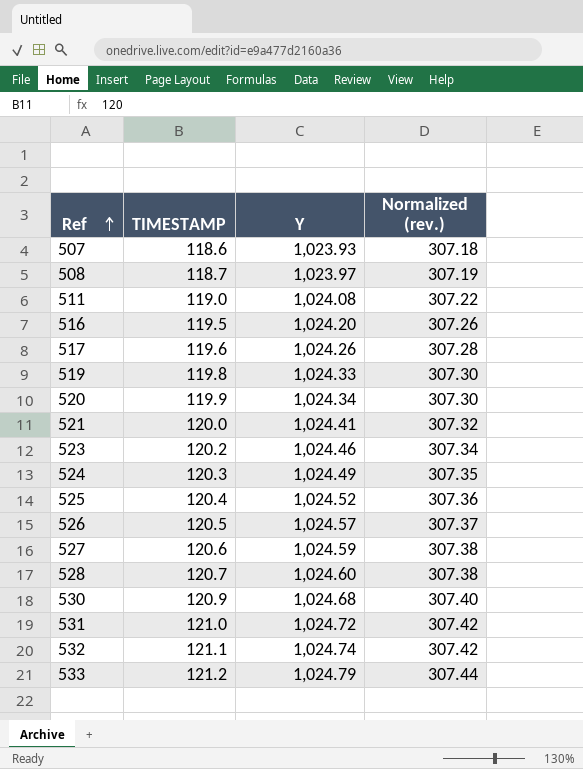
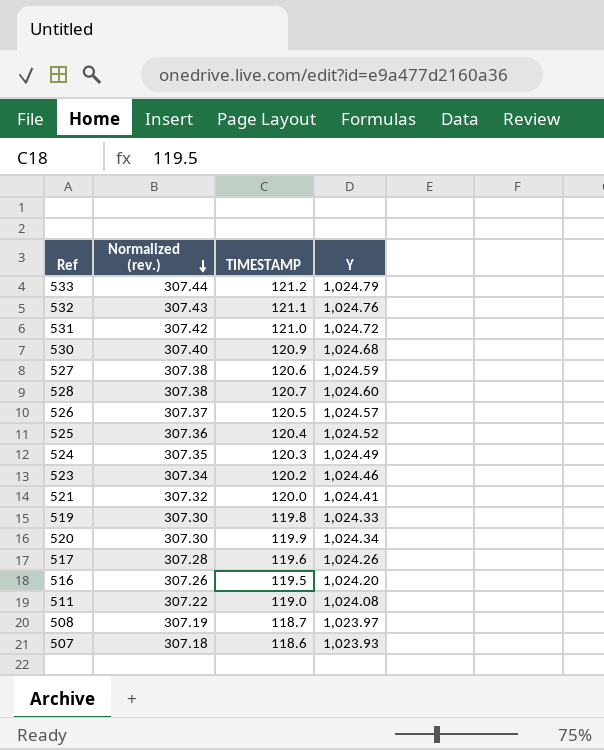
row order: Ref ascending -> Normalized (rev.) descending
column Normalized (rev.) | position: 4 -> 2
532 | Normalized (rev.): 307.42 -> 307.43
532 | Y: 1,024.74 -> 1,024.76

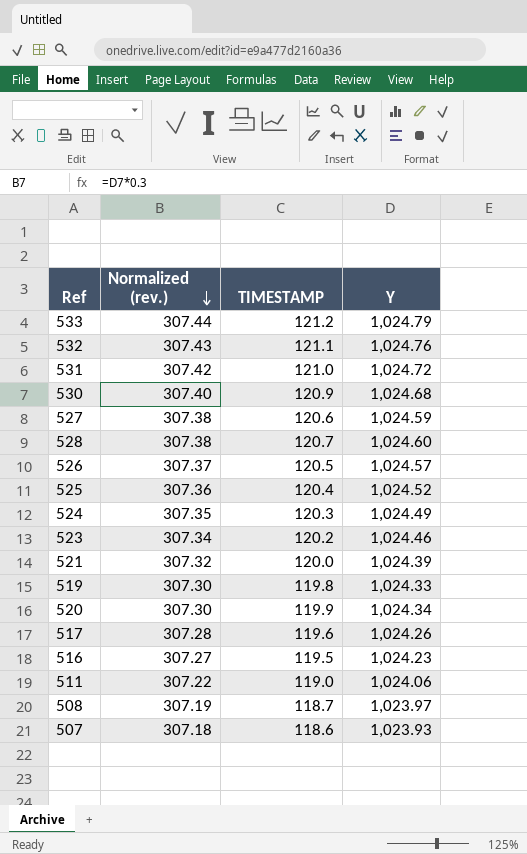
521 | Y: 1,024.41 -> 1,024.39
516 | Normalized (rev.): 307.26 -> 307.27
516 | Y: 1,024.20 -> 1,024.23
511 | Y: 1,024.08 -> 1,024.06

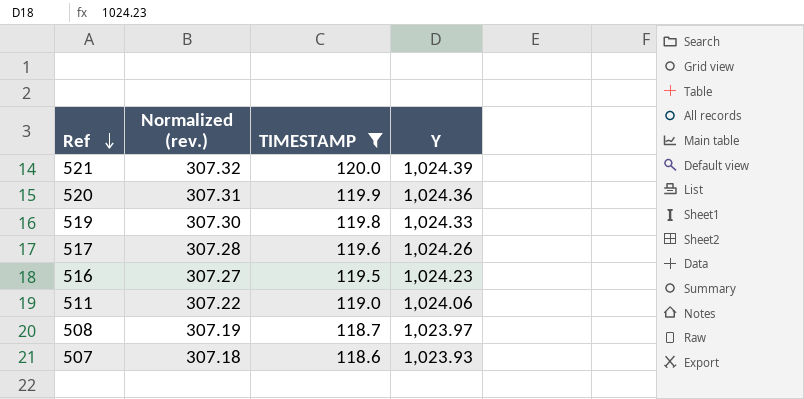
filter: none -> TIMESTAMP <= 120.0
row order: Normalized (rev.) descending -> Ref descending
520 | Normalized (rev.): 307.30 -> 307.31
520 | Y: 1,024.34 -> 1,024.36

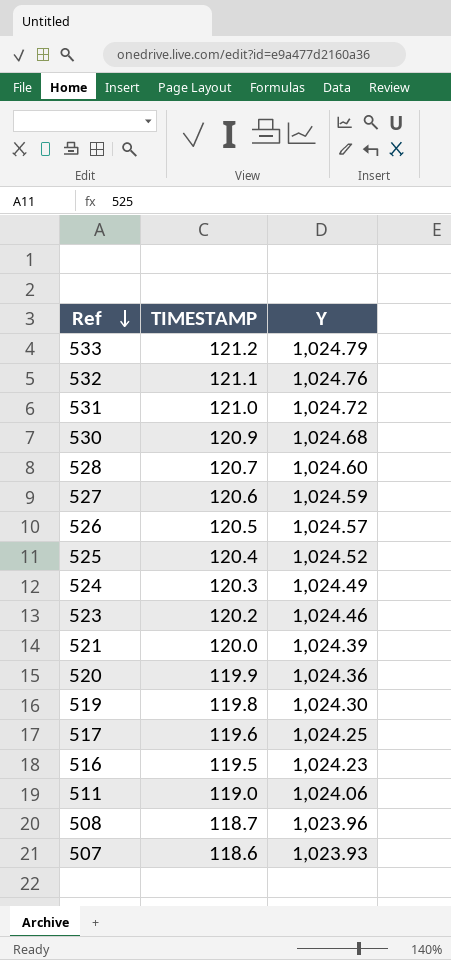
filter: TIMESTAMP <= 120.0 -> none
column Normalized (rev.) | formula: [Y] * 0.3 -> none
519 | Y: 1,024.33 -> 1,024.30
517 | Y: 1,024.26 -> 1,024.25
508 | Y: 1,023.97 -> 1,023.96

